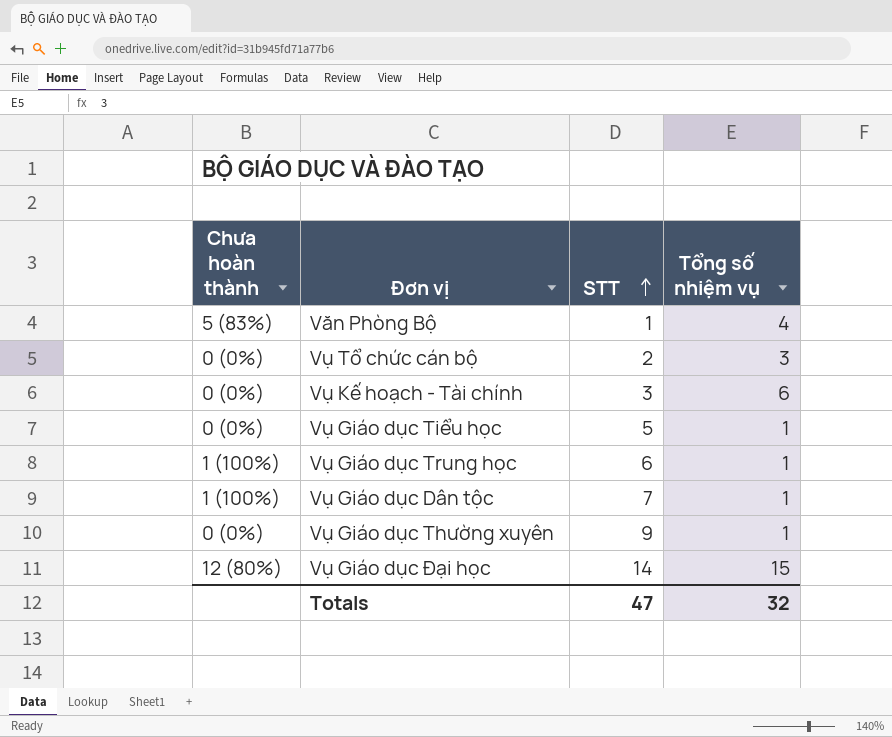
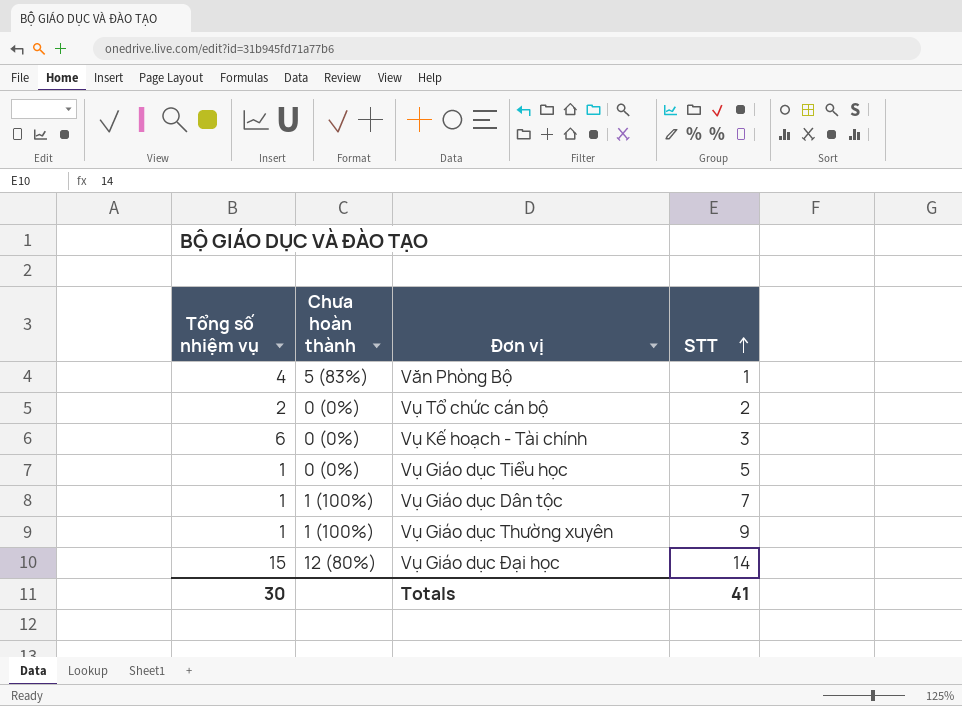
column Tổng số nhiệm vụ | position: 4 -> 1
row Vụ Giáo dục Trung học: 1 (100%) | 6 | 1 -> none
Vụ Tổ chức cán bộ | Tổng số nhiệm vụ: 3 -> 2
Vụ Giáo dục Thường xuyên | Chưa hoàn thành: 0 (0%) -> 1 (100%)
Totals | Tổng số nhiệm vụ: 32 -> 30
Totals | STT: 47 -> 41

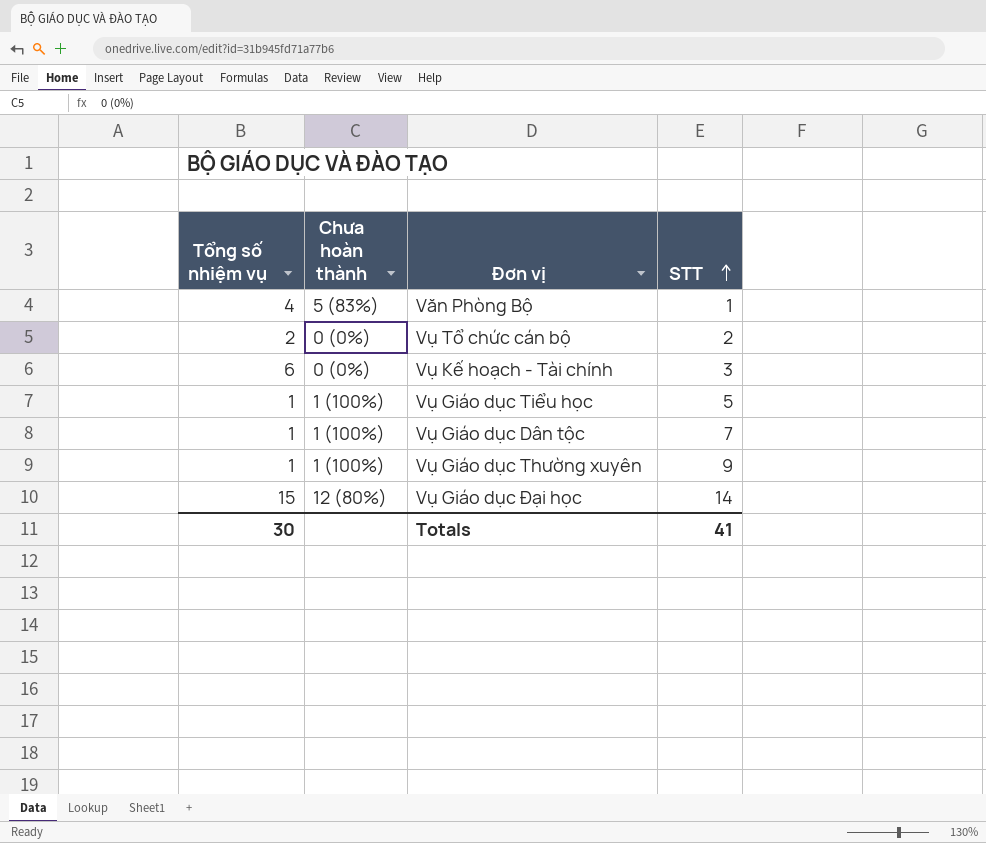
Vụ Giáo dục Tiểu học | Chưa hoàn thành: 0 (0%) -> 1 (100%)

